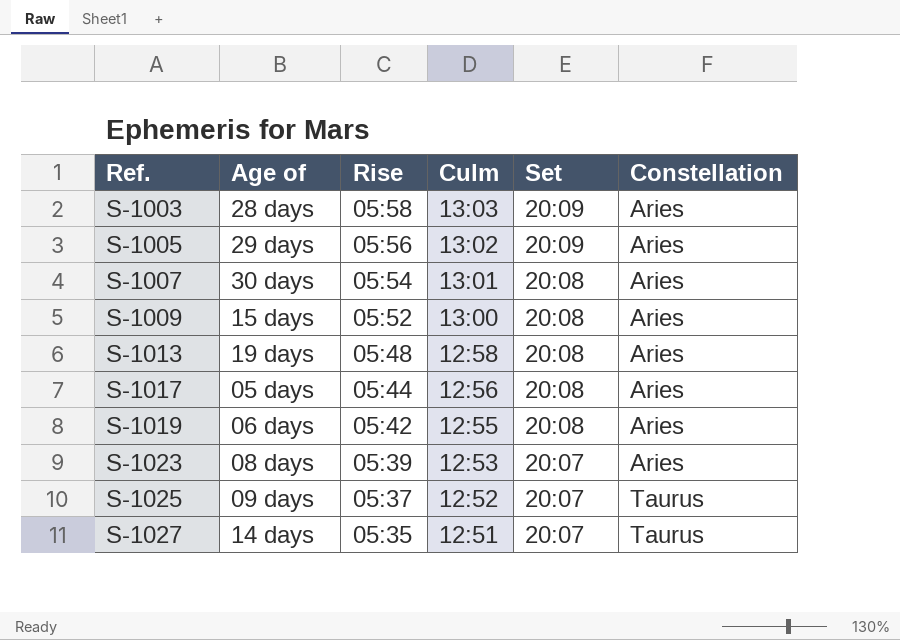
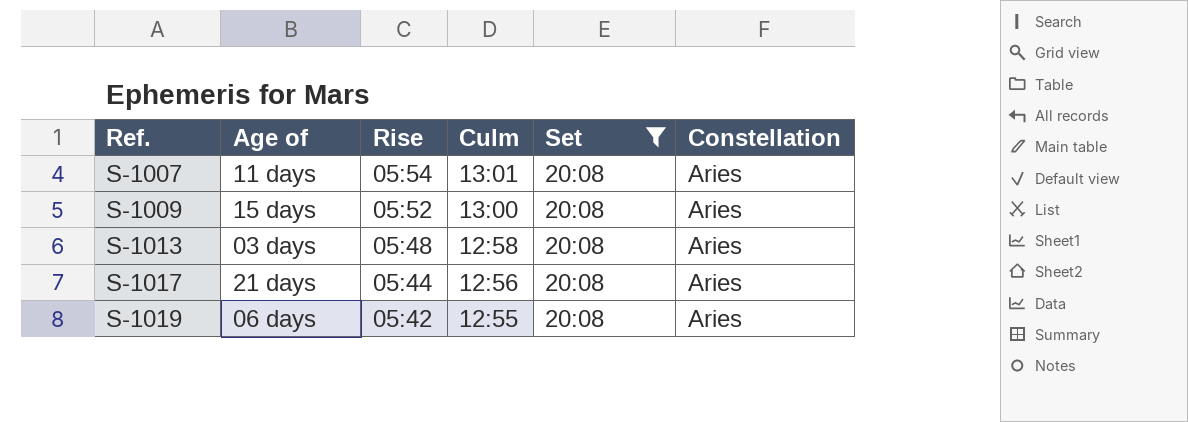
filter: none -> Set = 20:08
S-1007 | Age of: 30 days -> 11 days
S-1013 | Age of: 19 days -> 03 days
S-1017 | Age of: 05 days -> 21 days

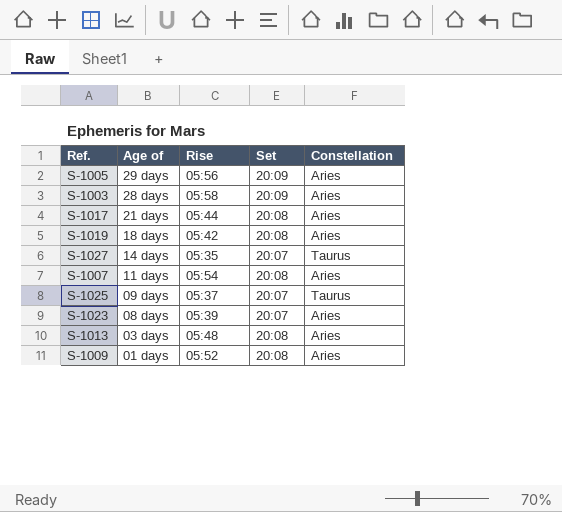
filter: Set = 20:08 -> none
row order: Ref. ascending -> Age of descending
column Culm | position: 4 -> none
S-1019 | Age of: 06 days -> 18 days
S-1009 | Age of: 15 days -> 01 days

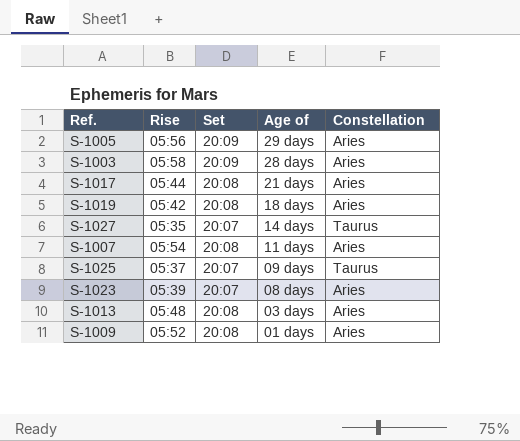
column Age of | position: 2 -> 4

